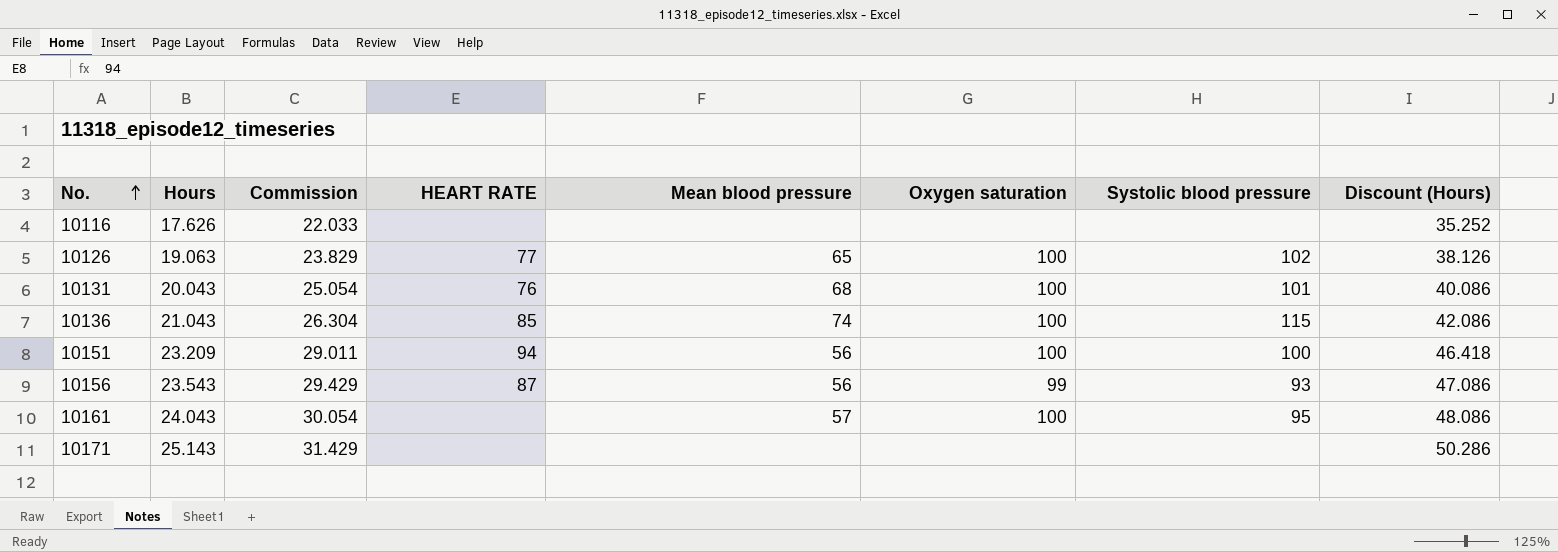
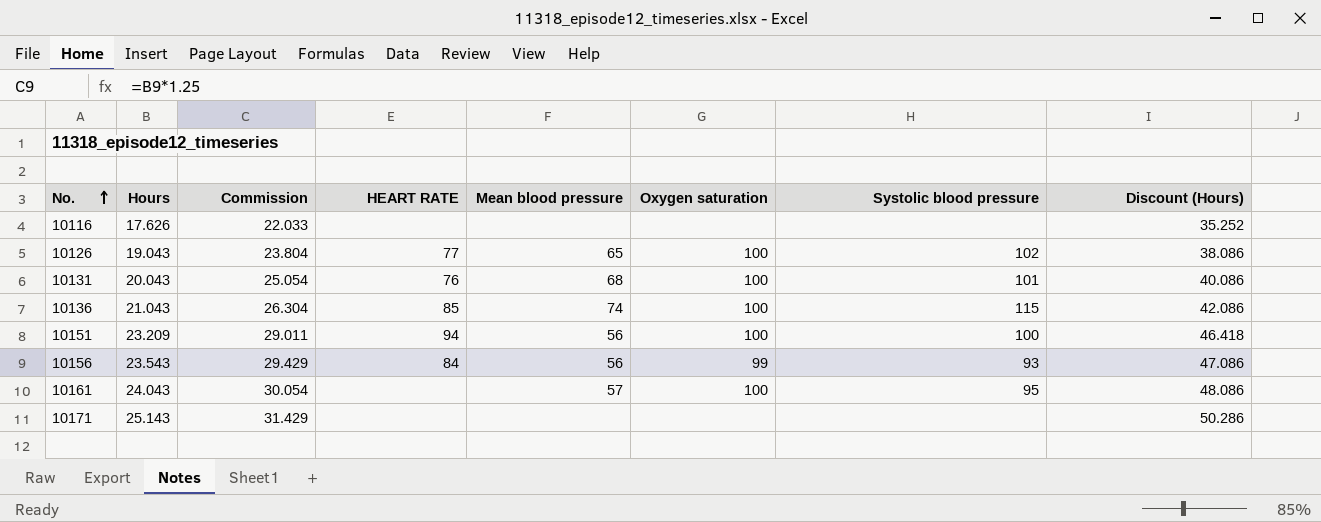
10126 | Hours: 19.063 -> 19.043
10126 | Commission: 23.829 -> 23.804
10126 | Discount (Hours): 38.126 -> 38.086
10156 | HEART RATE: 87 -> 84

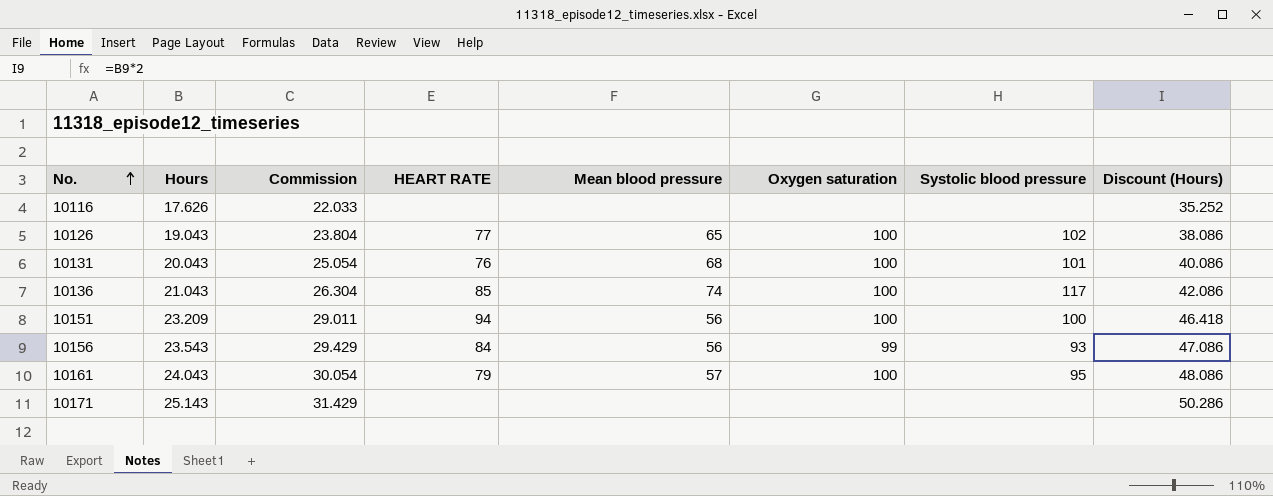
10136 | Systolic blood pressure: 115 -> 117
10161 | HEART RATE: none -> 79

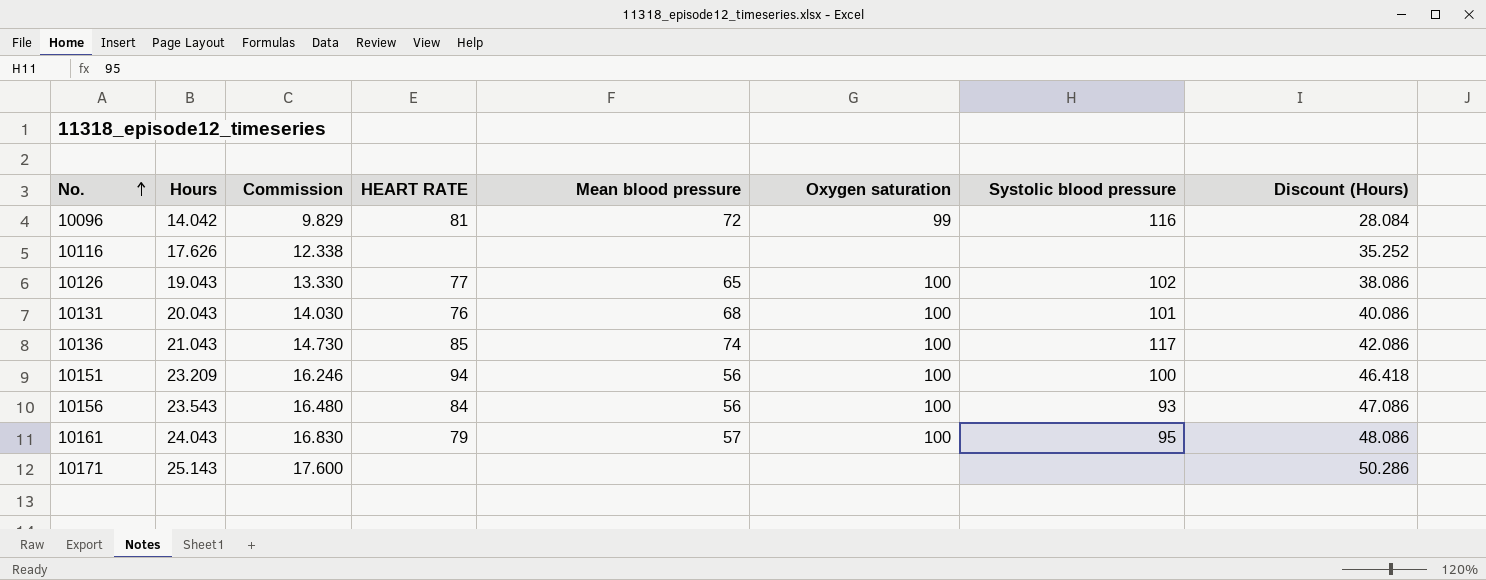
column Commission | formula: [Hours] * 1.25 -> [Hours] * 0.7
row 10096: none -> 14.042 | 9.829 | 81 | 72 | 99 | 116 | 28.084
10156 | Oxygen saturation: 99 -> 100

